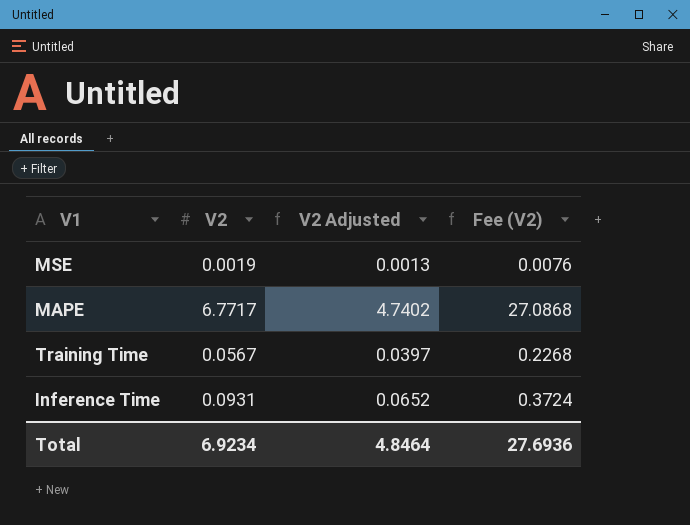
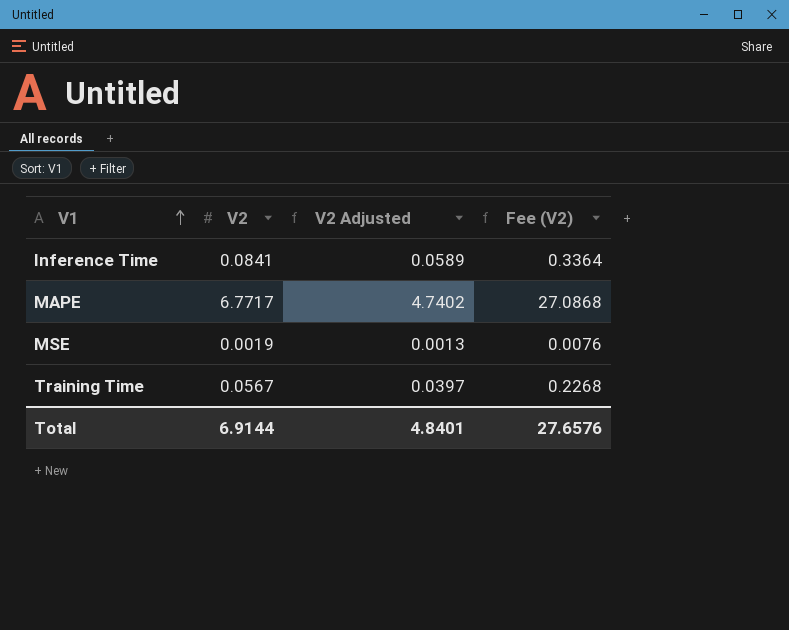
row order: none -> V1 ascending
Inference Time | V2: 0.0931 -> 0.0841
Inference Time | V2 Adjusted: 0.0652 -> 0.0589
Inference Time | Fee (V2): 0.3724 -> 0.3364
Total | V2: 6.9234 -> 6.9144
Total | V2 Adjusted: 4.8464 -> 4.8401
Total | Fee (V2): 27.6936 -> 27.6576

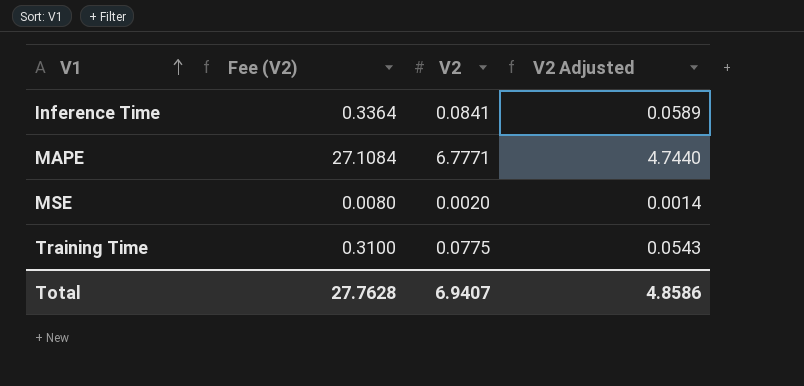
column Fee (V2) | position: 4 -> 2
MAPE | Fee (V2): 27.0868 -> 27.1084
MAPE | V2: 6.7717 -> 6.7771
MAPE | V2 Adjusted: 4.7402 -> 4.7440
MSE | Fee (V2): 0.0076 -> 0.0080
MSE | V2: 0.0019 -> 0.0020
MSE | V2 Adjusted: 0.0013 -> 0.0014
Training Time | Fee (V2): 0.2268 -> 0.3100
Training Time | V2: 0.0567 -> 0.0775
Training Time | V2 Adjusted: 0.0397 -> 0.0543
Total | Fee (V2): 27.6576 -> 27.7628
Total | V2: 6.9144 -> 6.9407
Total | V2 Adjusted: 4.8401 -> 4.8586

